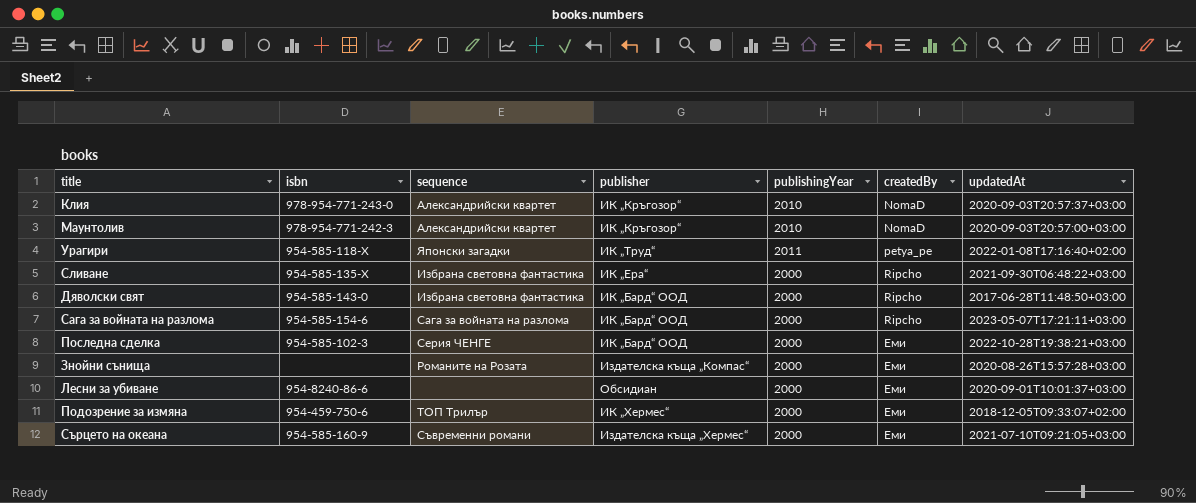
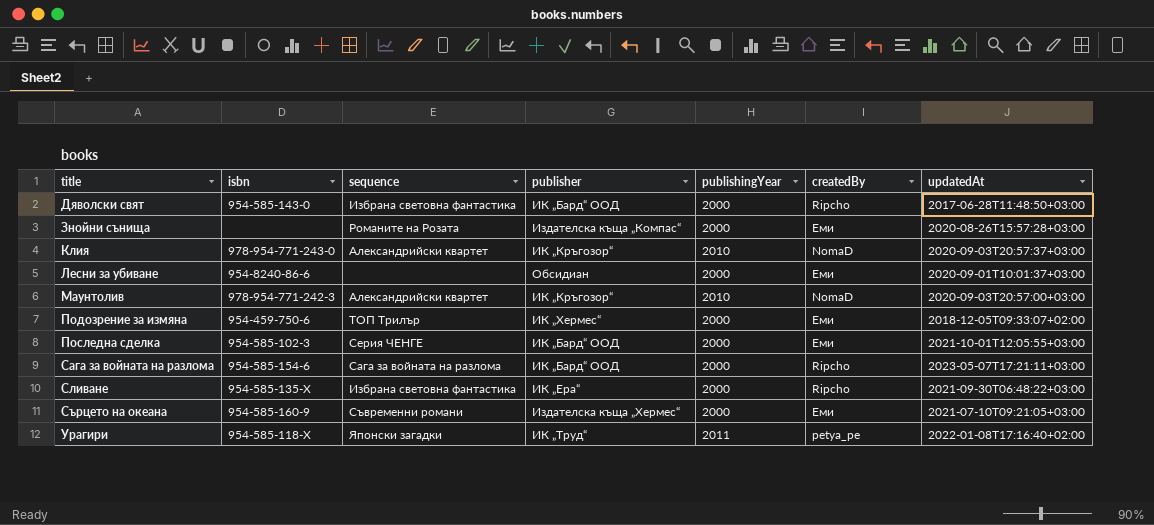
row order: createdBy ascending -> title ascending
Последна сделка | updatedAt: 2022-10-28T19:38:21+03:00 -> 2021-10-01T12:05:55+03:00

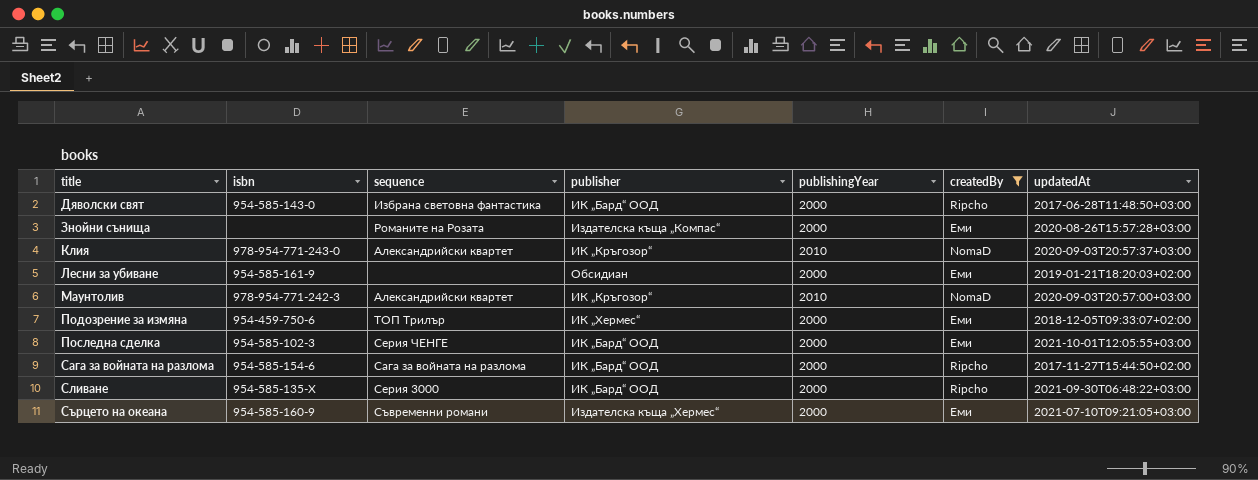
filter: none -> createdBy != petya_pe
Лесни за убиване | isbn: 954-8240-86-6 -> 954-585-161-9
Лесни за убиване | updatedAt: 2020-09-01T10:01:37+03:00 -> 2019-01-21T18:20:03+02:00
Сага за войната на разлома | updatedAt: 2023-05-07T17:21:11+03:00 -> 2017-11-27T15:44:50+02:00
Сливане | sequence: Избрана световна фантастика -> Серия 3000
Сливане | publisher: ИК „Ера“ -> ИК „Бард“ ООД

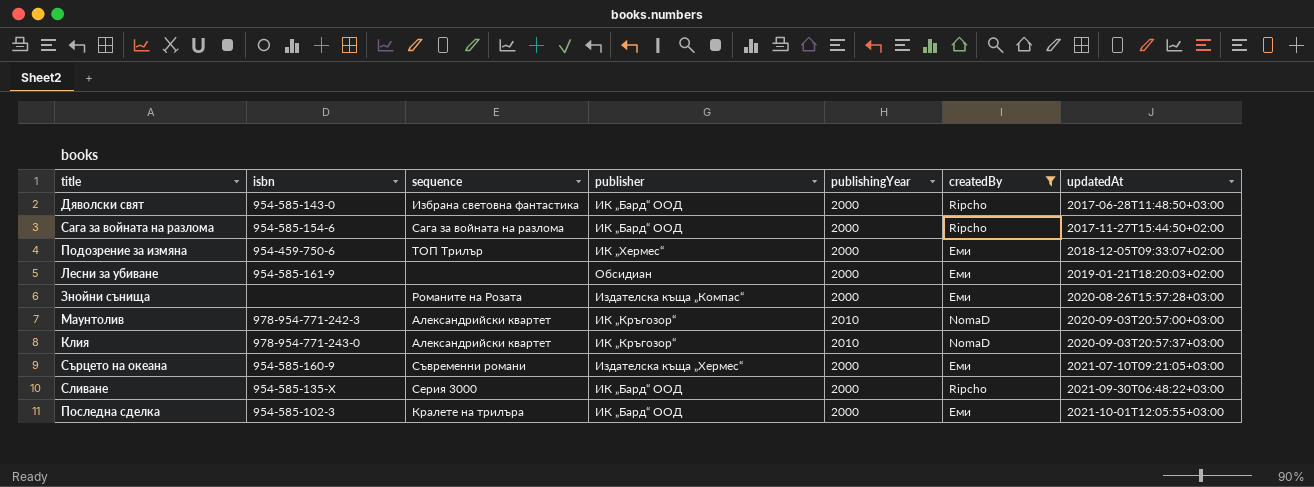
row order: title ascending -> updatedAt ascending
Последна сделка | sequence: Серия ЧЕНГЕ -> Кралете на трилъра

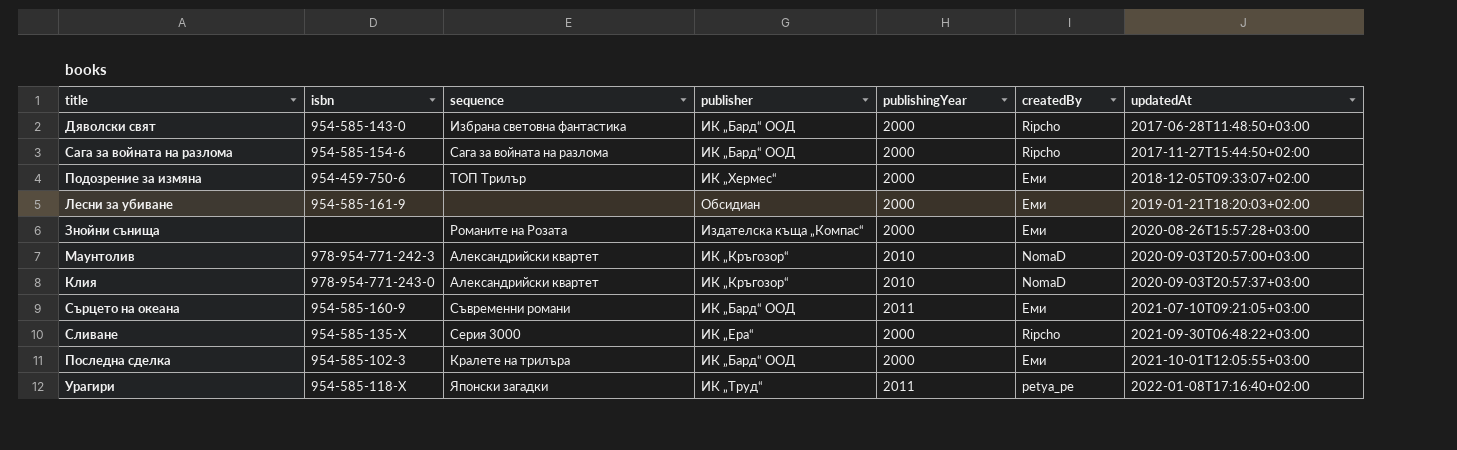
filter: createdBy != petya_pe -> none
Сърцето на океана | publisher: Издателска къща „Хермес“ -> ИК „Бард“ ООД
Сърцето на океана | publishingYear: 2000 -> 2011
Сливане | publisher: ИК „Бард“ ООД -> ИК „Ера“

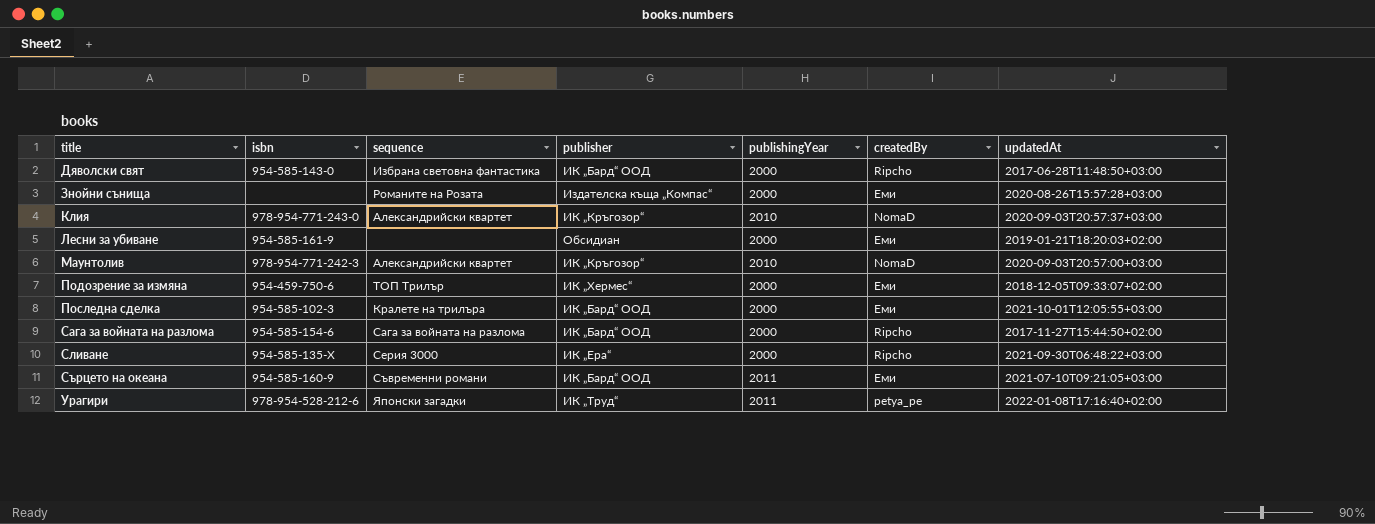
row order: updatedAt ascending -> title ascending
Урагири | isbn: 954-585-118-X -> 978-954-528-212-6

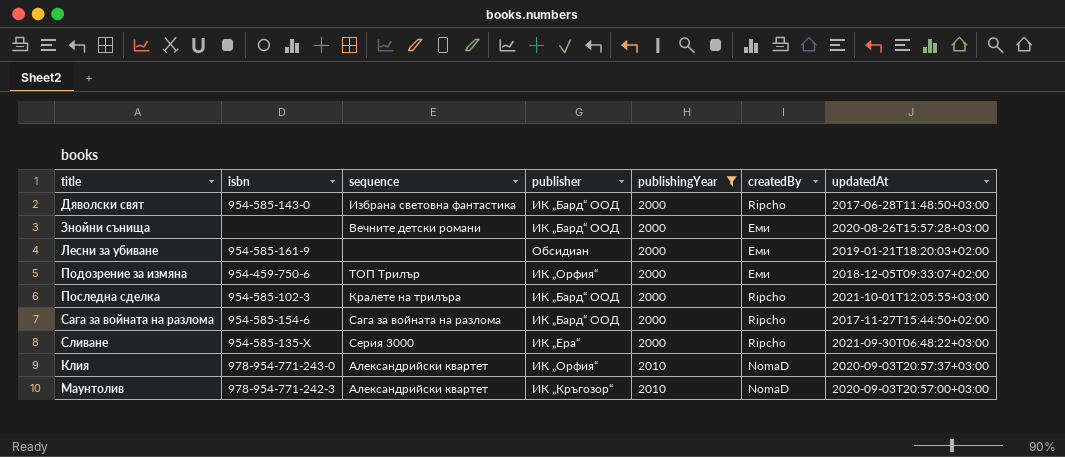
filter: none -> publishingYear != 2011
row order: title ascending -> publishingYear ascending
Знойни сънища | sequence: Романите на Розата -> Вечните детски романи
Знойни сънища | publisher: Издателска къща „Компас“ -> ИК „Бард“ ООД
Подозрение за измяна | publisher: ИК „Хермес“ -> ИК „Орфия“
Последна сделка | createdBy: Еми -> Ripcho
Клия | publisher: ИК „Кръгозор“ -> ИК „Орфия“

